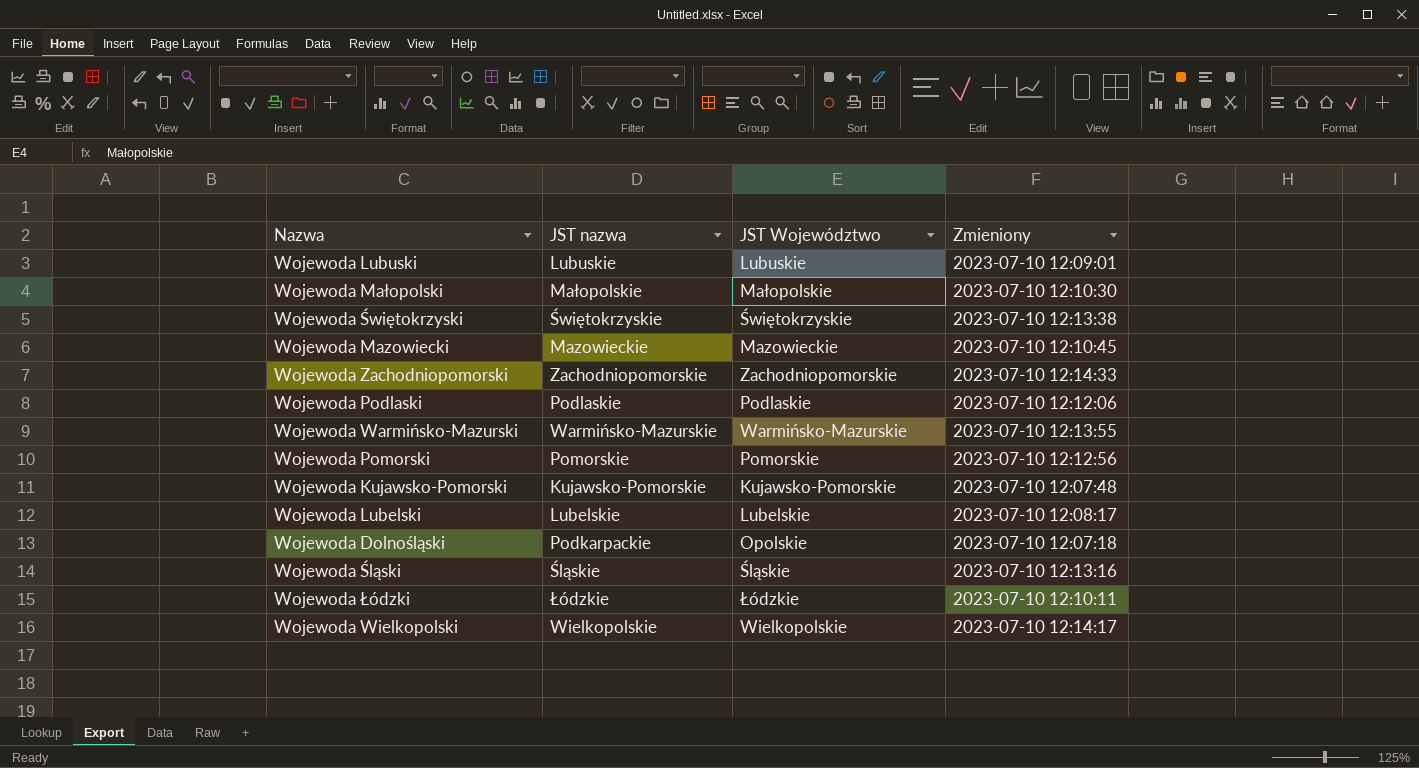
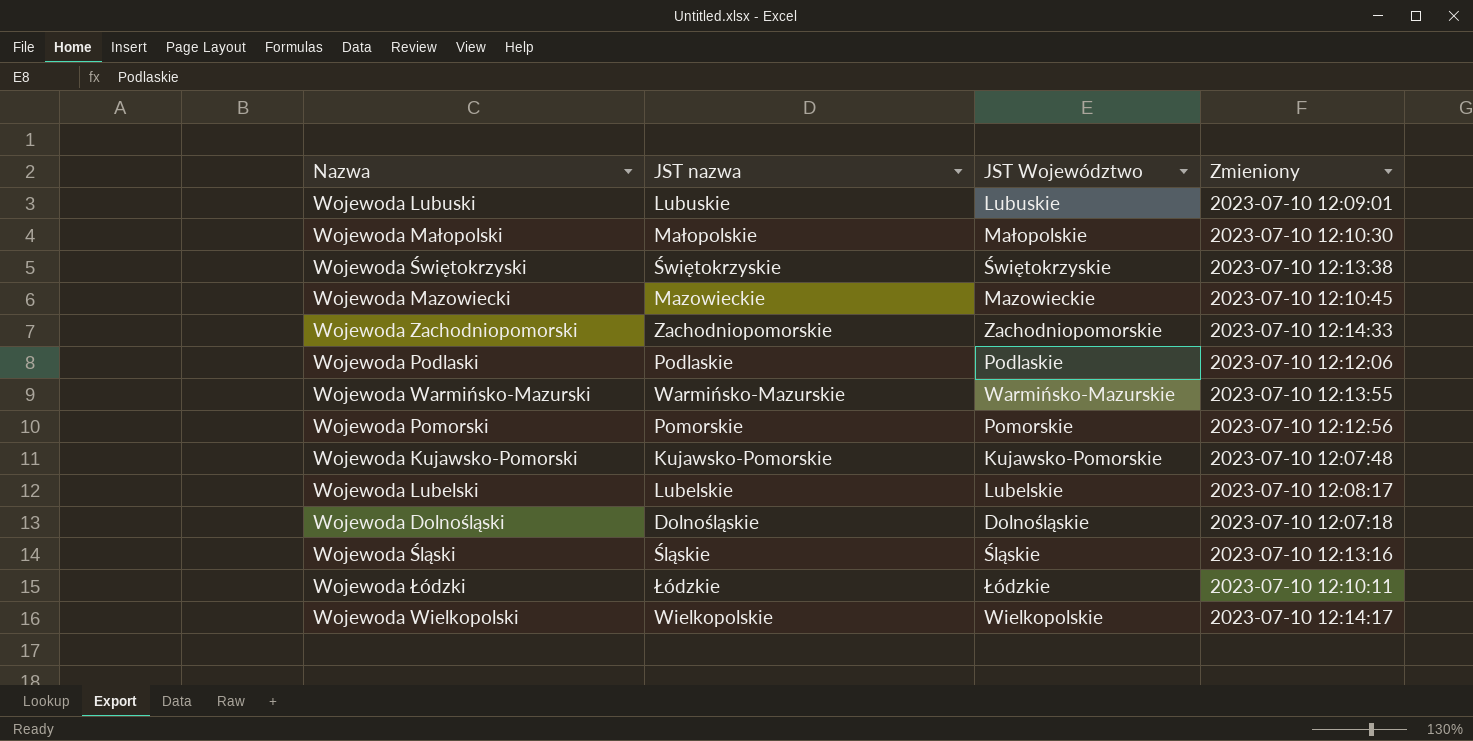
Wojewoda Dolnośląski | JST nazwa: Podkarpackie -> Dolnośląskie
Wojewoda Dolnośląski | JST Województwo: Opolskie -> Dolnośląskie

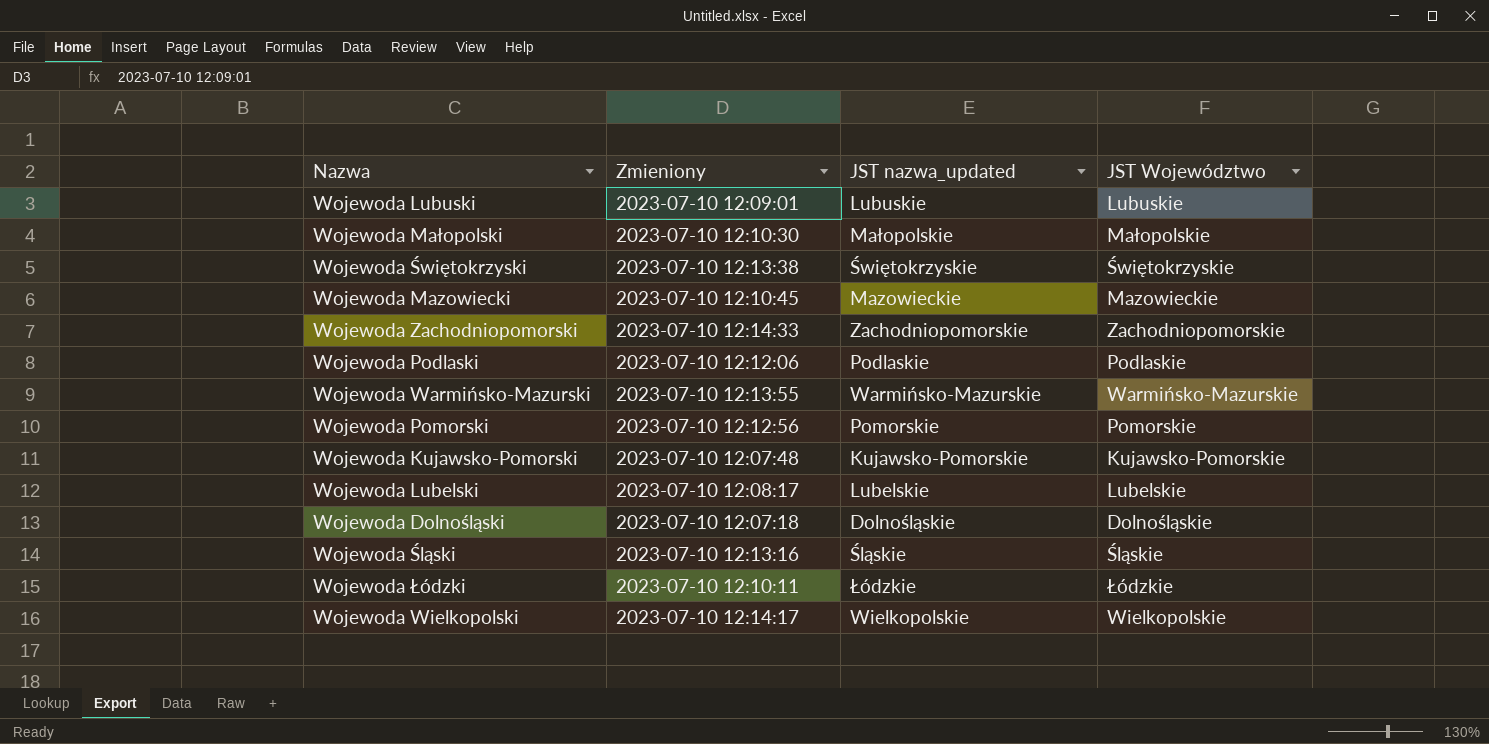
column Zmieniony | position: 4 -> 2
column name: JST nazwa -> JST nazwa_updated

